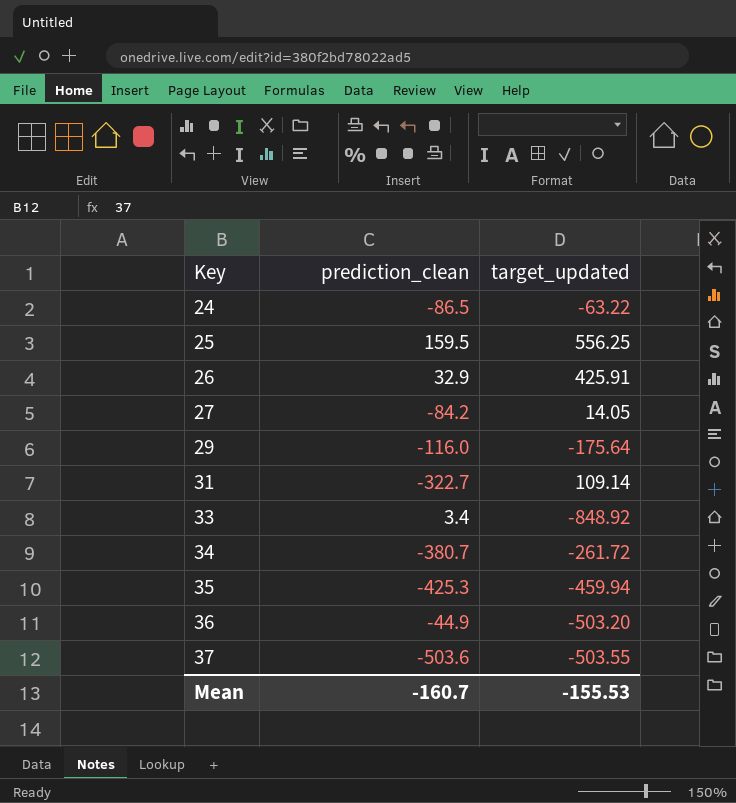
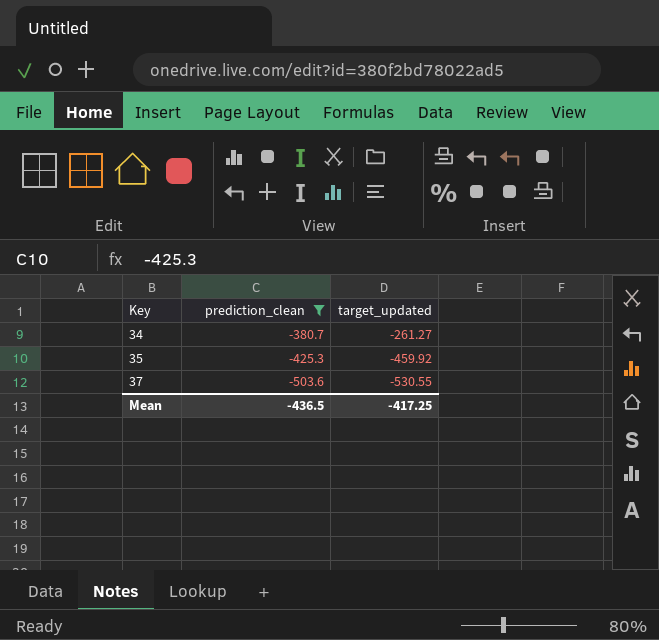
filter: none -> prediction_clean <= -380.7
34 | target_updated: -261.72 -> -261.27
35 | target_updated: -459.94 -> -459.92
37 | target_updated: -503.55 -> -530.55
Mean | prediction_clean: -160.7 -> -436.5
Mean | target_updated: -155.53 -> -417.25

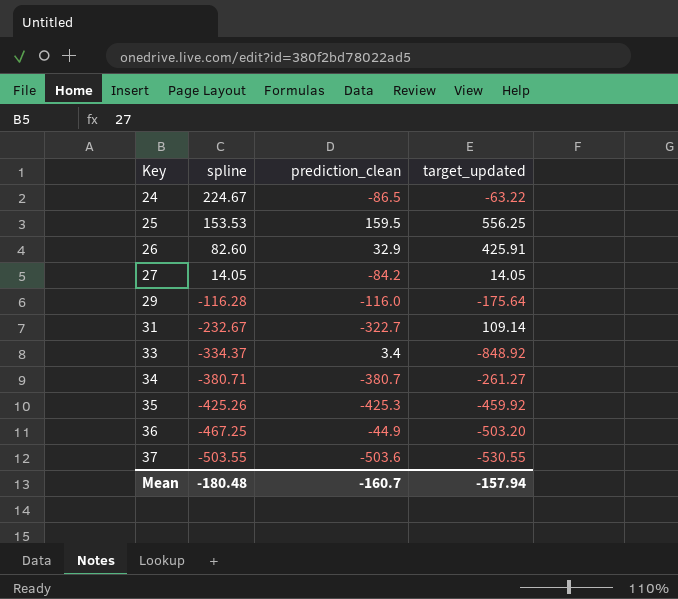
filter: prediction_clean <= -380.7 -> none
column spline | position: none -> 2
Mean | prediction_clean: -436.5 -> -160.7
Mean | target_updated: -417.25 -> -157.94

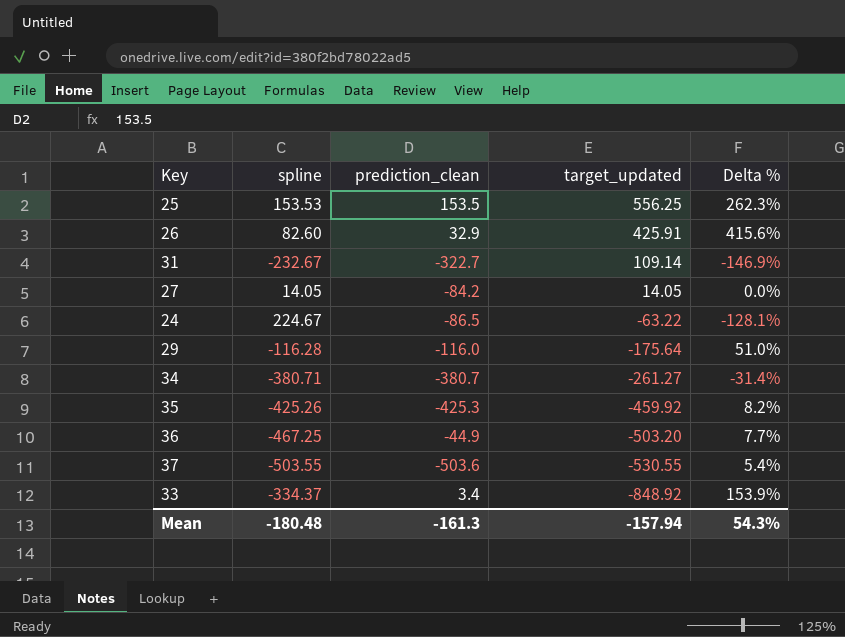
row order: Key ascending -> target_updated descending
column Delta % | formula: none -> ([target_updated] - [spline]) / [spline]
25 | prediction_clean: 159.5 -> 153.5
Mean | prediction_clean: -160.7 -> -161.3

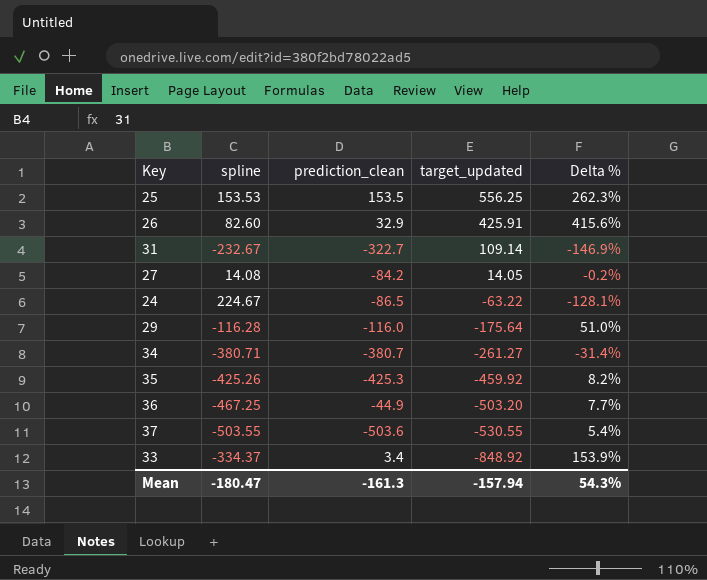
27 | spline: 14.05 -> 14.08
27 | Delta %: 0.0% -> -0.2%
Mean | spline: -180.48 -> -180.47

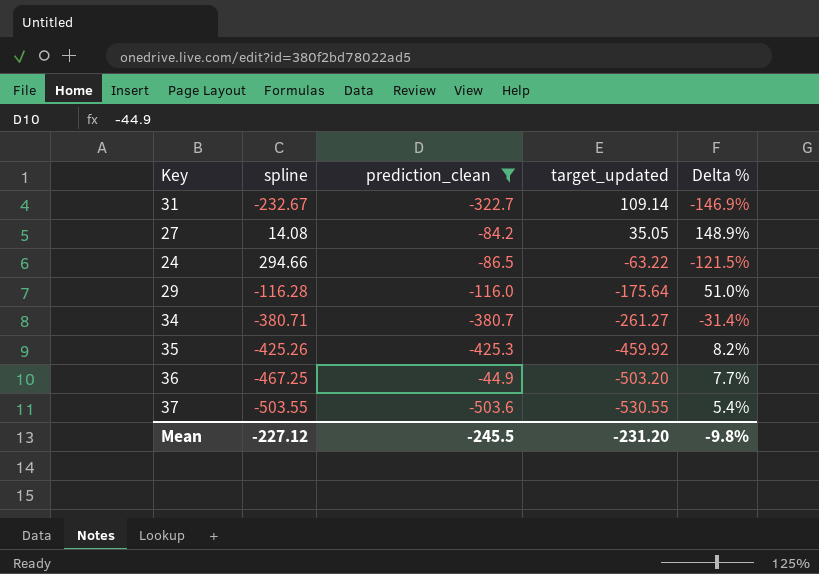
filter: none -> prediction_clean <= -44.9
27 | target_updated: 14.05 -> 35.05
27 | Delta %: -0.2% -> 148.9%
24 | spline: 224.67 -> 294.66
24 | Delta %: -128.1% -> -121.5%
Mean | spline: -180.47 -> -227.12
Mean | prediction_clean: -161.3 -> -245.5
Mean | target_updated: -157.94 -> -231.20
Mean | Delta %: 54.3% -> -9.8%

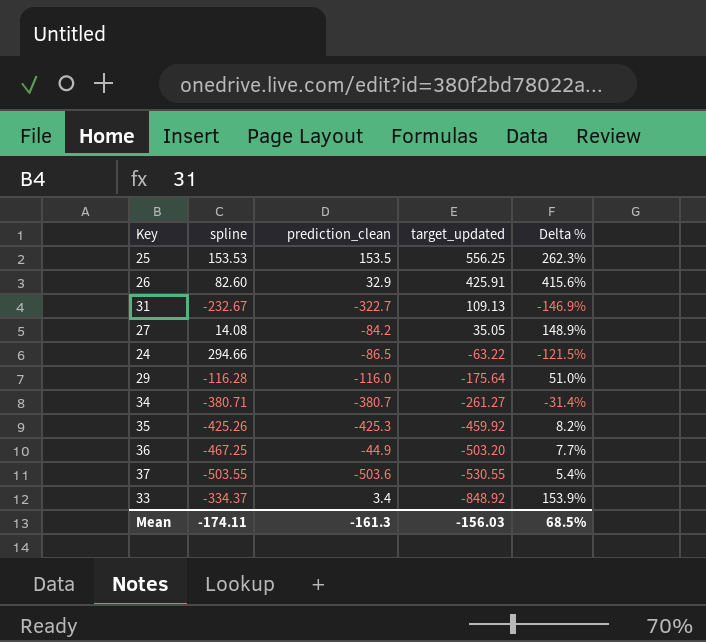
filter: prediction_clean <= -44.9 -> none
31 | target_updated: 109.14 -> 109.13
Mean | spline: -227.12 -> -174.11
Mean | prediction_clean: -245.5 -> -161.3
Mean | target_updated: -231.20 -> -156.03
Mean | Delta %: -9.8% -> 68.5%

